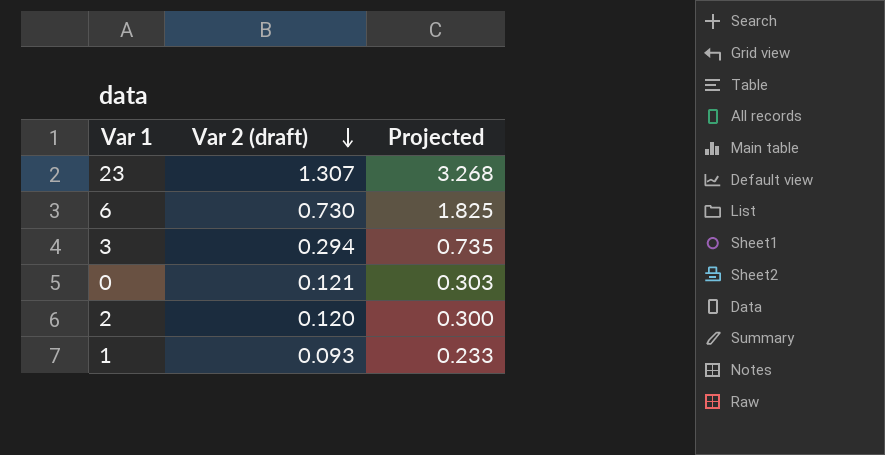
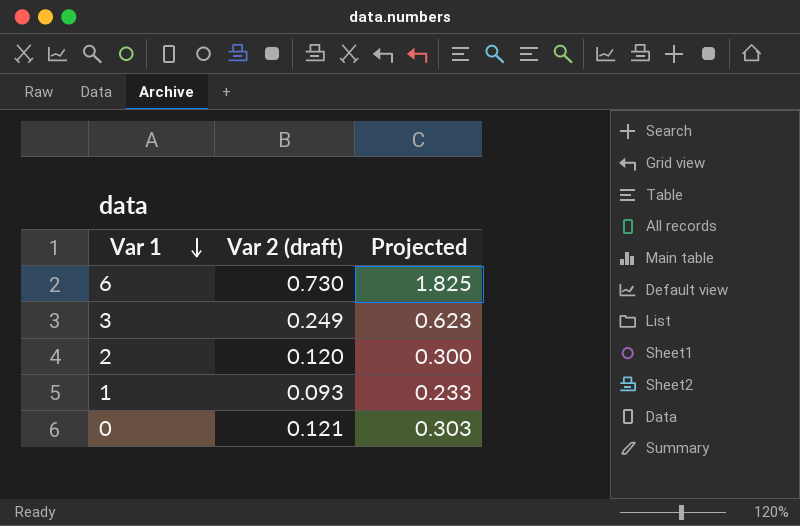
row order: Var 2 (draft) descending -> Var 1 descending
row 23: 1.307 | 3.268 -> none
3 | Var 2 (draft): 0.294 -> 0.249
3 | Projected: 0.735 -> 0.623

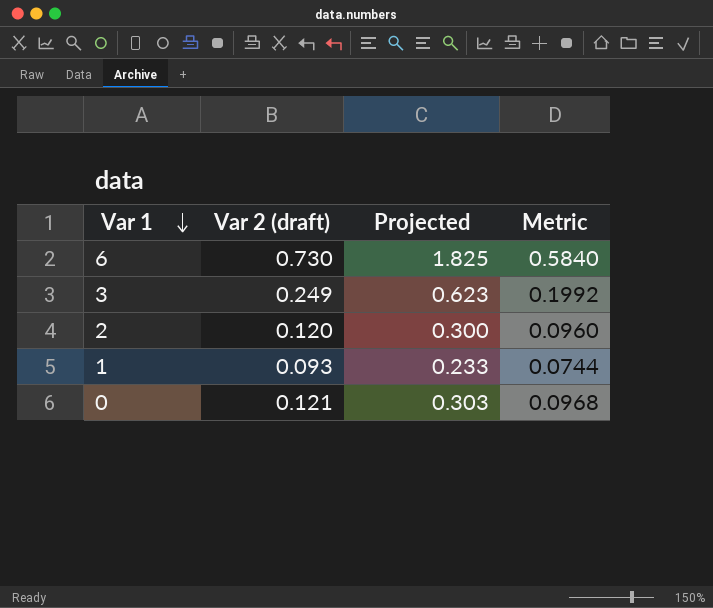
column Metric | formula: none -> [Var 2 (draft)] * 0.8

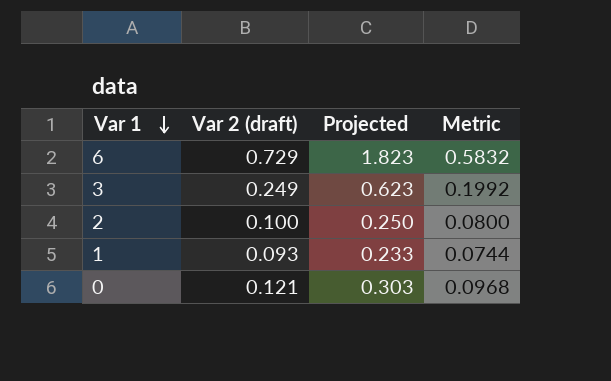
6 | Var 2 (draft): 0.730 -> 0.729
6 | Projected: 1.825 -> 1.823
6 | Metric: 0.5840 -> 0.5832
2 | Var 2 (draft): 0.120 -> 0.100
2 | Projected: 0.300 -> 0.250
2 | Metric: 0.0960 -> 0.0800

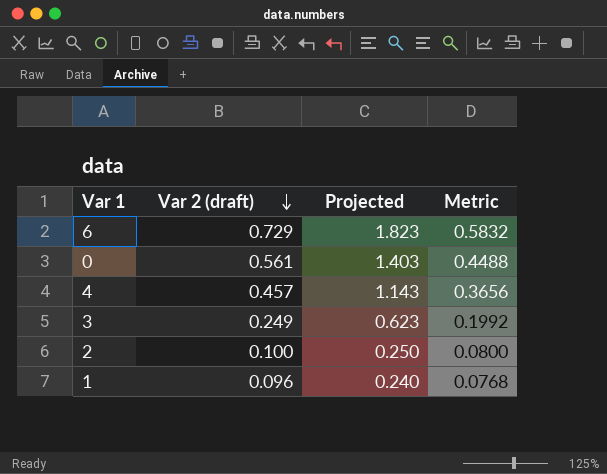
row order: Var 1 descending -> Var 2 (draft) descending
0 | Var 2 (draft): 0.121 -> 0.561
0 | Projected: 0.303 -> 1.403
0 | Metric: 0.0968 -> 0.4488
row 4: none -> 0.457 | 1.143 | 0.3656
1 | Var 2 (draft): 0.093 -> 0.096
1 | Projected: 0.233 -> 0.240
1 | Metric: 0.0744 -> 0.0768

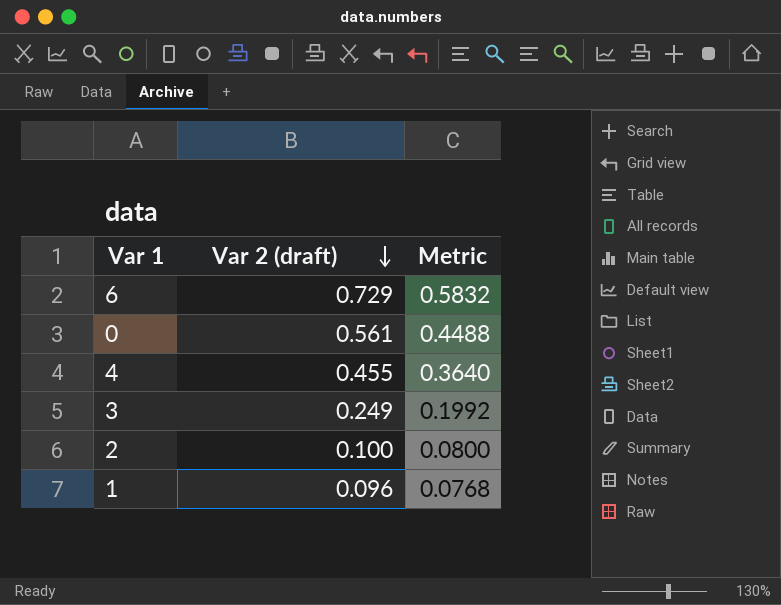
column Projected | formula: [Var 2 (draft)] * 2.5 -> none
4 | Var 2 (draft): 0.457 -> 0.455
4 | Metric: 0.3656 -> 0.3640

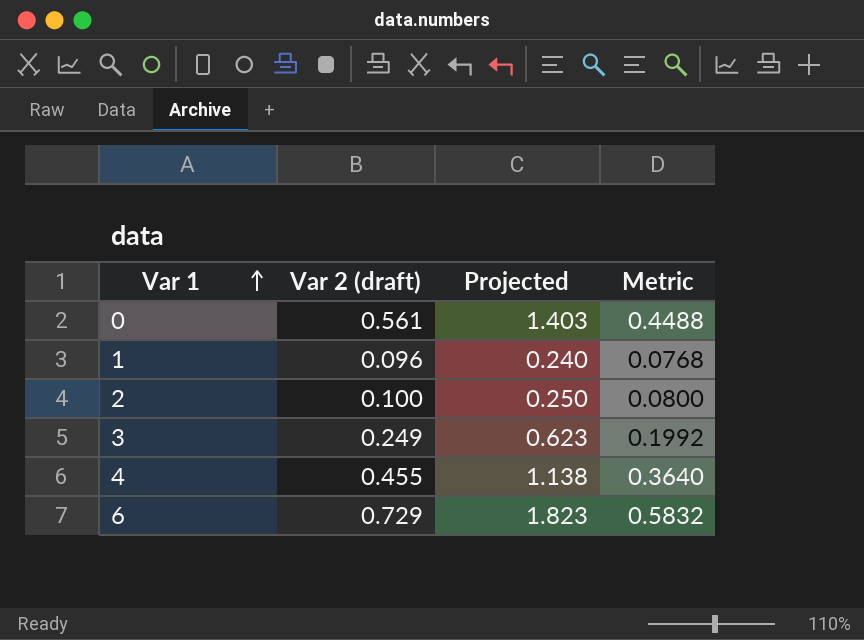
row order: Var 2 (draft) descending -> Var 1 ascending
column Projected | formula: none -> [Var 2 (draft)] * 2.5

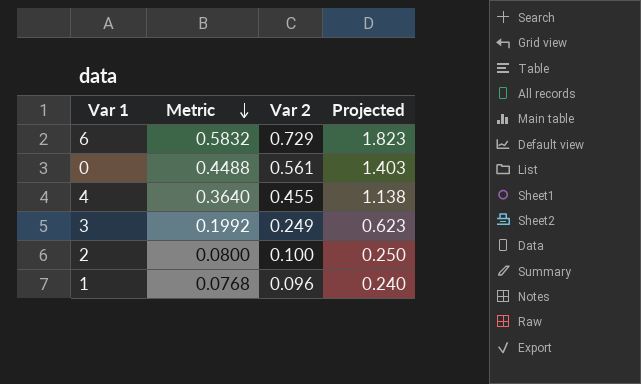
row order: Var 1 ascending -> Metric descending
column Metric | position: 4 -> 2
column name: Var 2 (draft) -> Var 2

